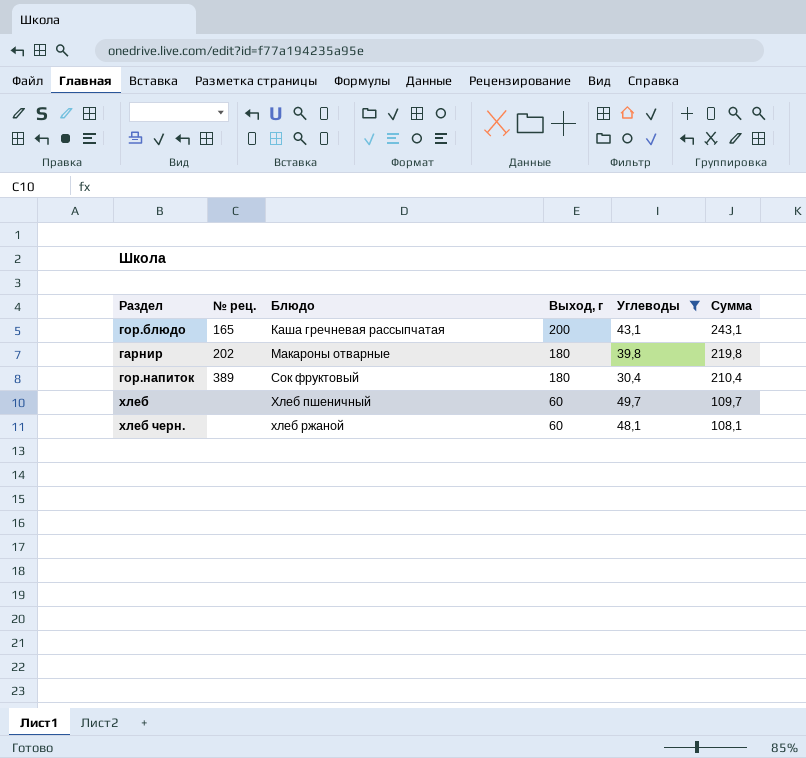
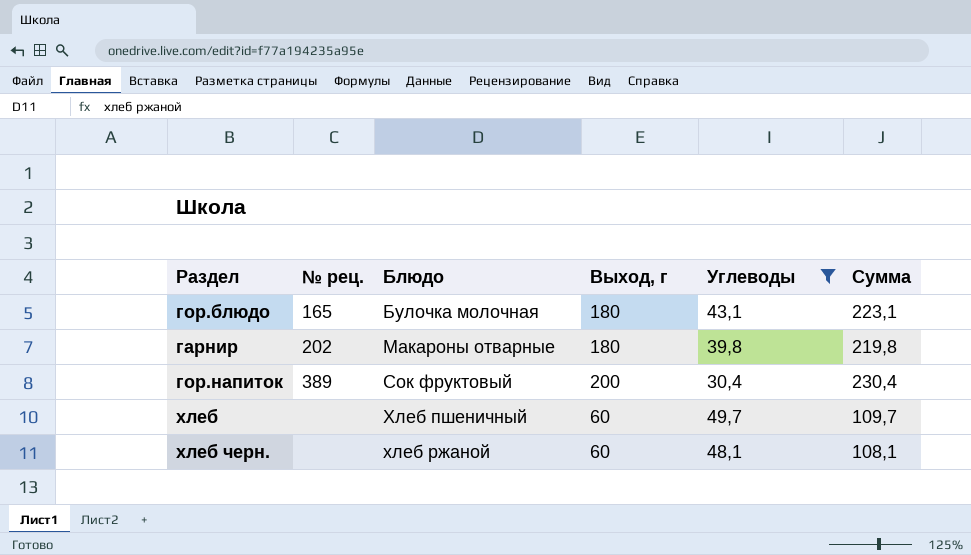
гор.блюдо | Блюдо: Каша гречневая рассыпчатая -> Булочка молочная
гор.блюдо | Выход, г: 200 -> 180
гор.блюдо | Сумма: 243,1 -> 223,1
гор.напиток | Выход, г: 180 -> 200
гор.напиток | Сумма: 210,4 -> 230,4

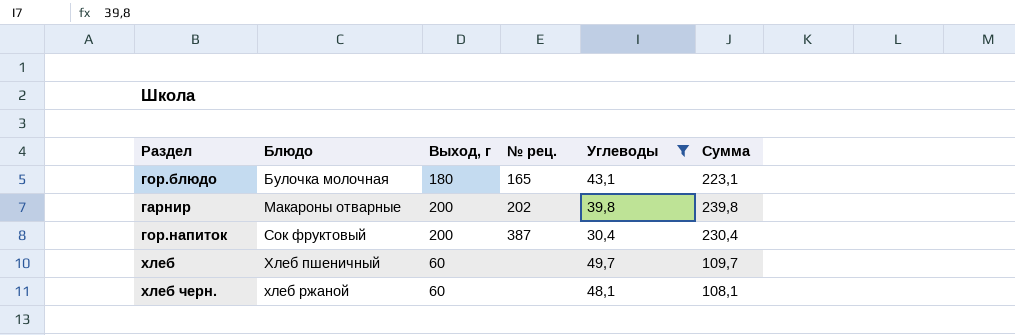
column № рец. | position: 2 -> 4
гарнир | Выход, г: 180 -> 200
гарнир | Сумма: 219,8 -> 239,8
гор.напиток | № рец.: 389 -> 387

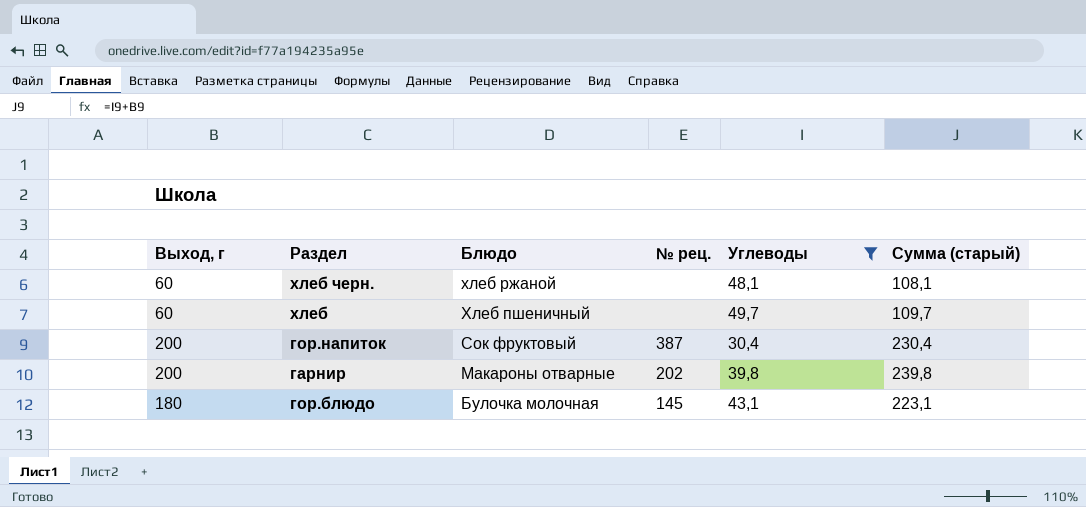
row order: Блюдо ascending -> Блюдо descending
column Выход, г | position: 3 -> 1
column name: Сумма -> Сумма (старый)
гор.блюдо | № рец.: 165 -> 145

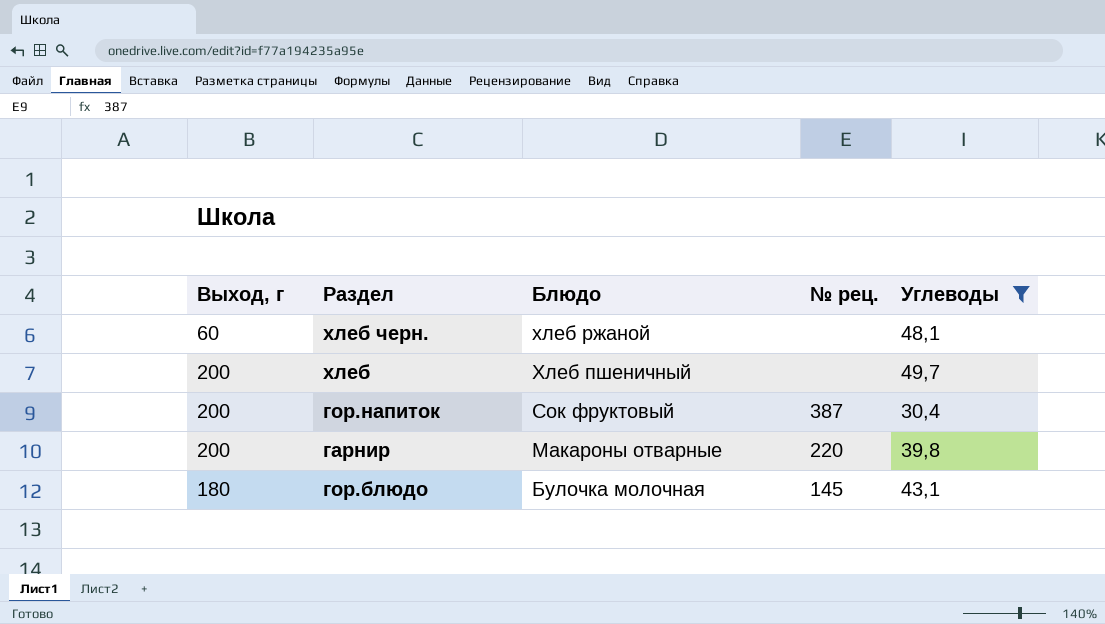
column Сумма (старый) | formula: [Выход, г] + [Углеводы] -> none
хлеб | Выход, г: 60 -> 200
гарнир | № рец.: 202 -> 220

